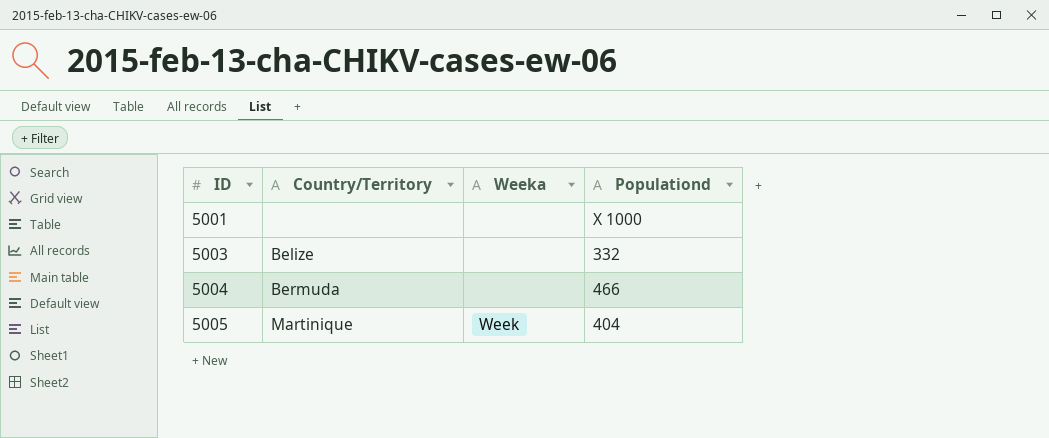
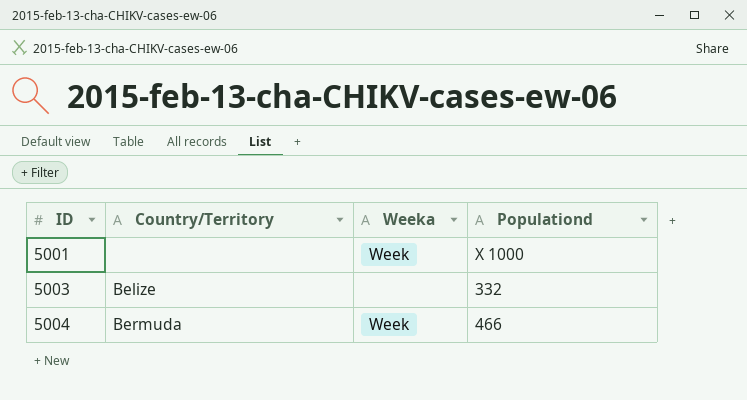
row 5005: Martinique | Week | 404 -> none
5001 | Weeka: none -> Week
5004 | Weeka: none -> Week

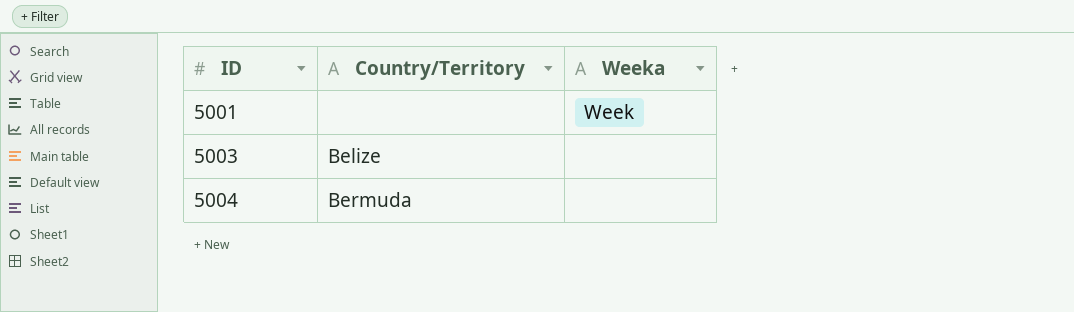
column Populationd | position: 4 -> none
5004 | Weeka: Week -> none

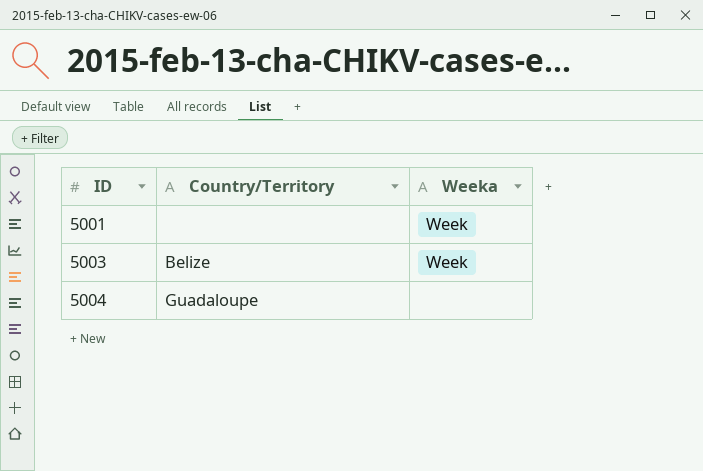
5003 | Weeka: none -> Week
5004 | Country/Territory: Bermuda -> Guadaloupe

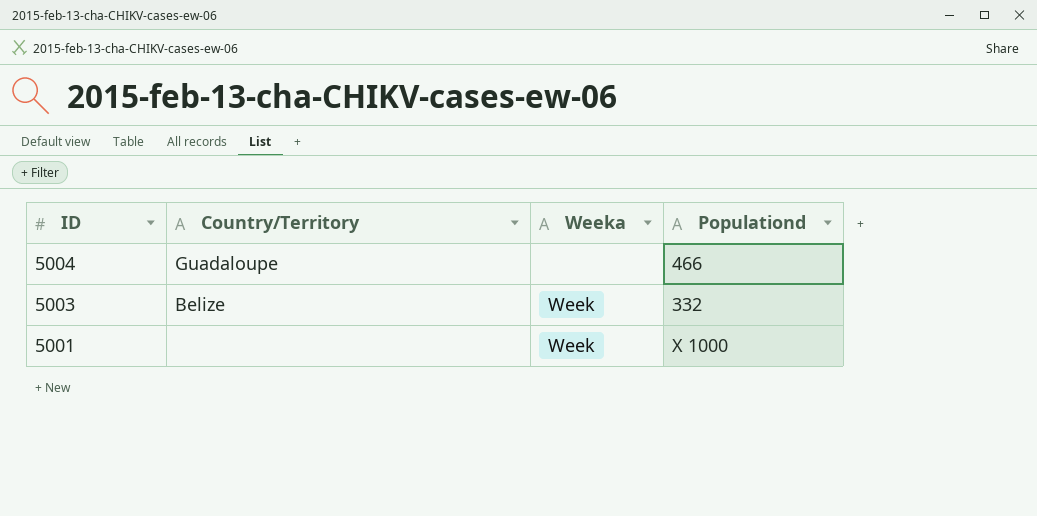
row order: ID ascending -> ID descending
column Populationd | position: none -> 4

